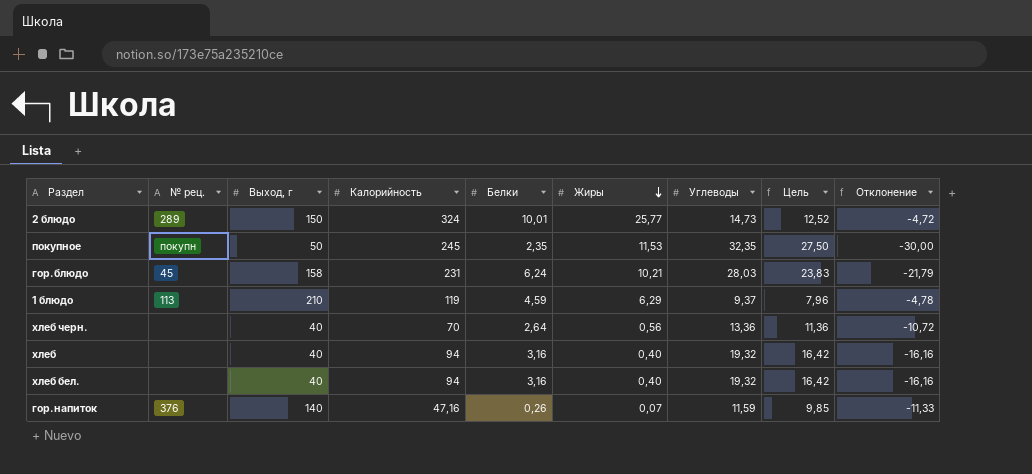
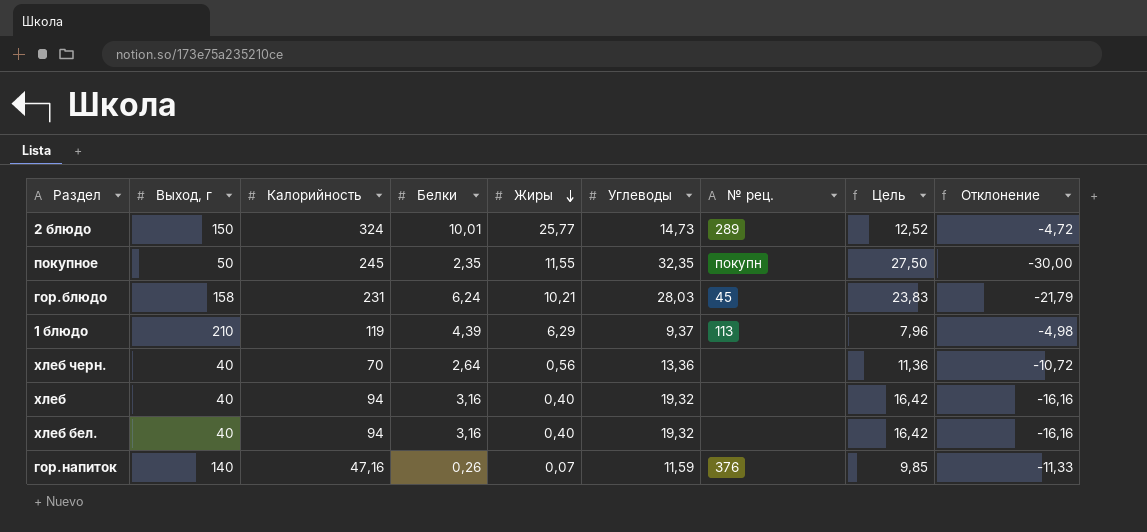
column № рец. | position: 2 -> 7
покупное | Жиры: 11,53 -> 11,55
1 блюдо | Белки: 4,59 -> 4,39
1 блюдо | Отклонение: -4,78 -> -4,98

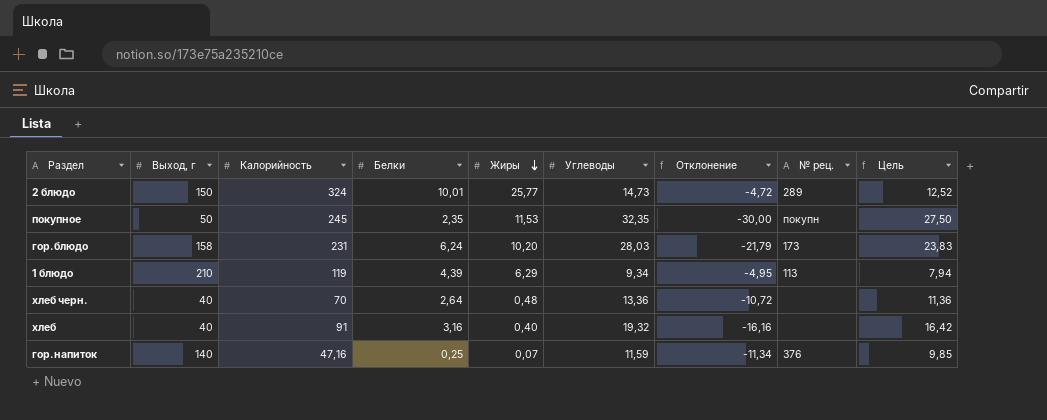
column Отклонение | position: 9 -> 7
row хлеб бел.: 40 | 94 | 3,16 | 0,40 | 19,32 | none | 16,42 | -16,16 -> none
покупное | Жиры: 11,55 -> 11,53
гор.блюдо | Жиры: 10,21 -> 10,20
гор.блюдо | № рец.: 45 -> 173
1 блюдо | Углеводы: 9,37 -> 9,34
1 блюдо | Отклонение: -4,98 -> -4,95
1 блюдо | Цель: 7,96 -> 7,94
хлеб черн. | Жиры: 0,56 -> 0,48
хлеб | Калорийность: 94 -> 91
гор.напиток | Белки: 0,26 -> 0,25
гор.напиток | Отклонение: -11,33 -> -11,34

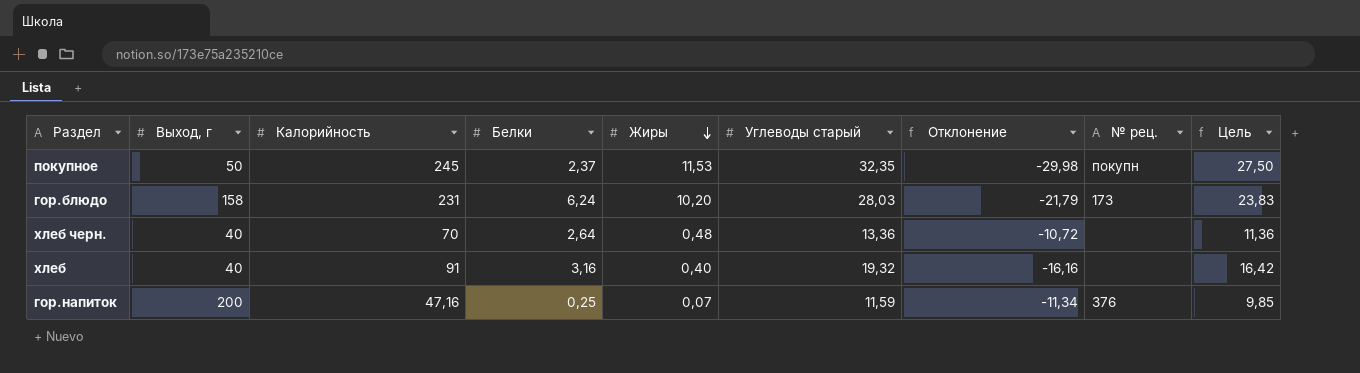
column name: Углеводы -> Углеводы старый
row 2 блюдо: 150 | 324 | 10,01 | 25,77 | 14,73 | -4,72 | 289 | 12,52 -> none
row 1 блюдо: 210 | 119 | 4,39 | 6,29 | 9,34 | -4,95 | 113 | 7,94 -> none
покупное | Белки: 2,35 -> 2,37
покупное | Отклонение: -30,00 -> -29,98
гор.напиток | Выход, г: 140 -> 200

